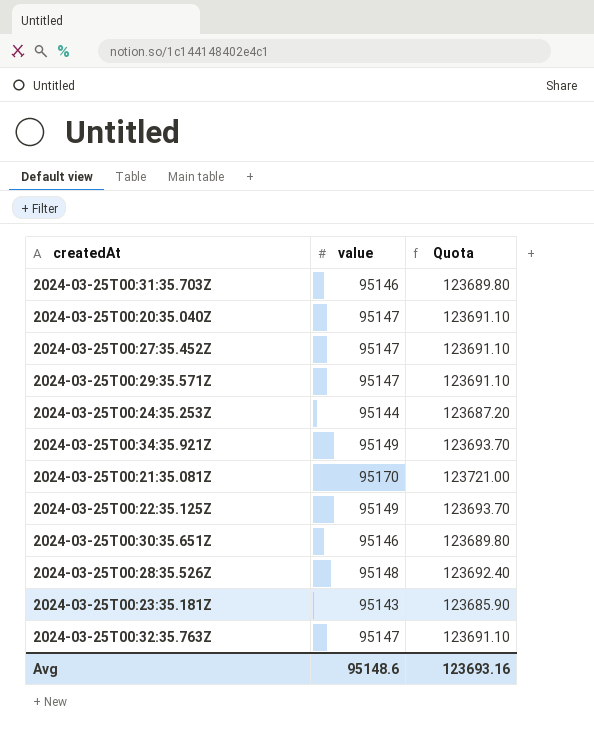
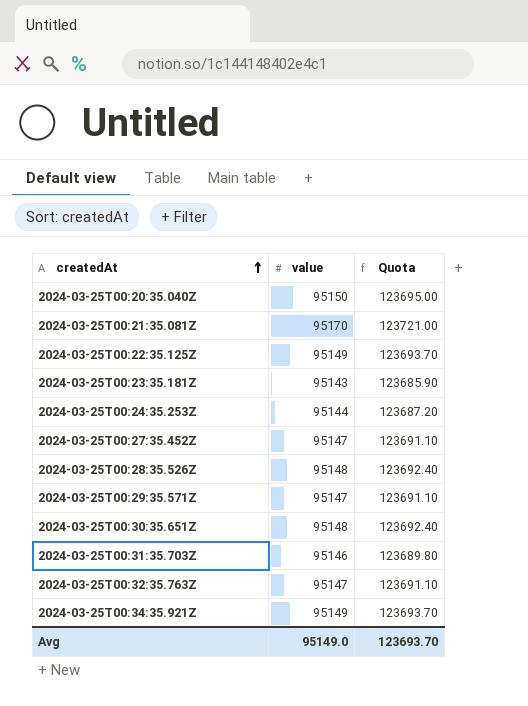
row order: none -> createdAt ascending
2024-03-25T00:20:35.040Z | value: 95147 -> 95150
2024-03-25T00:20:35.040Z | Quota: 123691.10 -> 123695.00
2024-03-25T00:30:35.651Z | value: 95146 -> 95148
2024-03-25T00:30:35.651Z | Quota: 123689.80 -> 123692.40
Avg | value: 95148.6 -> 95149.0
Avg | Quota: 123693.16 -> 123693.70

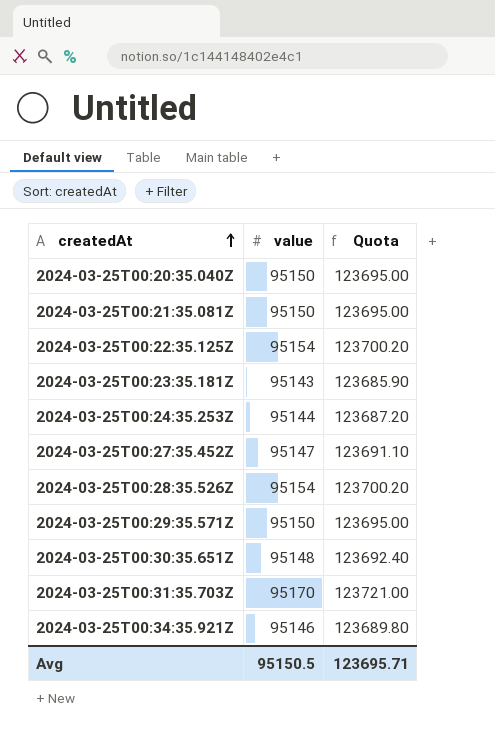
row 2024-03-25T00:32:35.763Z: 95147 | 123691.10 -> none
2024-03-25T00:21:35.081Z | value: 95170 -> 95150
2024-03-25T00:21:35.081Z | Quota: 123721.00 -> 123695.00
2024-03-25T00:22:35.125Z | value: 95149 -> 95154
2024-03-25T00:22:35.125Z | Quota: 123693.70 -> 123700.20
2024-03-25T00:28:35.526Z | value: 95148 -> 95154
2024-03-25T00:28:35.526Z | Quota: 123692.40 -> 123700.20
2024-03-25T00:29:35.571Z | value: 95147 -> 95150
2024-03-25T00:29:35.571Z | Quota: 123691.10 -> 123695.00
2024-03-25T00:31:35.703Z | value: 95146 -> 95170
2024-03-25T00:31:35.703Z | Quota: 123689.80 -> 123721.00
2024-03-25T00:34:35.921Z | value: 95149 -> 95146
2024-03-25T00:34:35.921Z | Quota: 123693.70 -> 123689.80
Avg | value: 95149.0 -> 95150.5
Avg | Quota: 123693.70 -> 123695.71

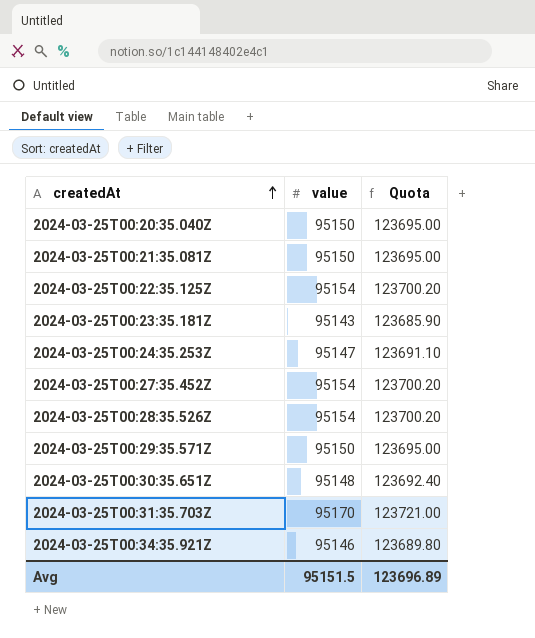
2024-03-25T00:24:35.253Z | value: 95144 -> 95147
2024-03-25T00:24:35.253Z | Quota: 123687.20 -> 123691.10
2024-03-25T00:27:35.452Z | value: 95147 -> 95154
2024-03-25T00:27:35.452Z | Quota: 123691.10 -> 123700.20
Avg | value: 95150.5 -> 95151.5
Avg | Quota: 123695.71 -> 123696.89

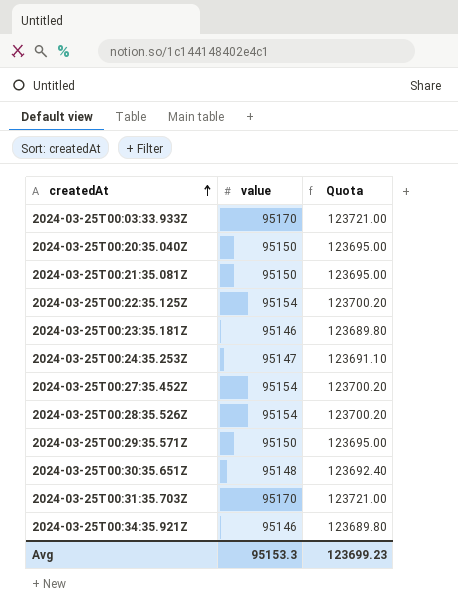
row 2024-03-25T00:03:33.933Z: none -> 95170 | 123721.00
2024-03-25T00:23:35.181Z | value: 95143 -> 95146
2024-03-25T00:23:35.181Z | Quota: 123685.90 -> 123689.80
Avg | value: 95151.5 -> 95153.3
Avg | Quota: 123696.89 -> 123699.23

